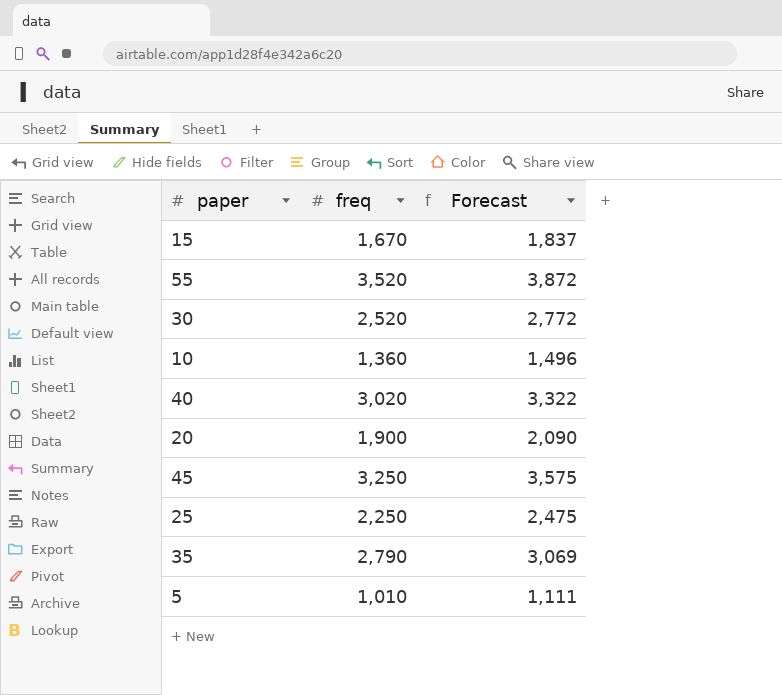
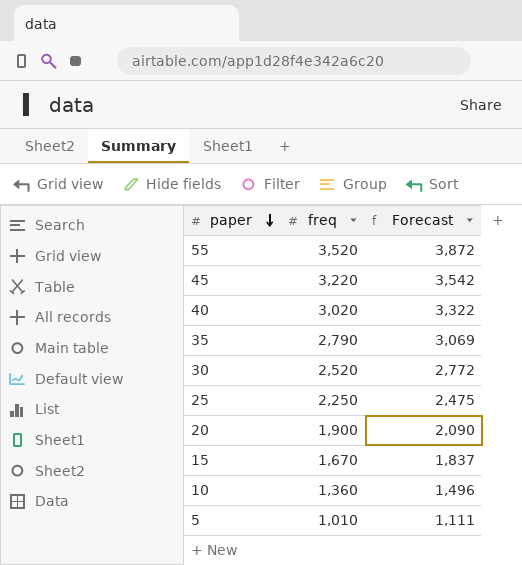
row order: none -> paper descending
45 | freq: 3,250 -> 3,220
45 | Forecast: 3,575 -> 3,542

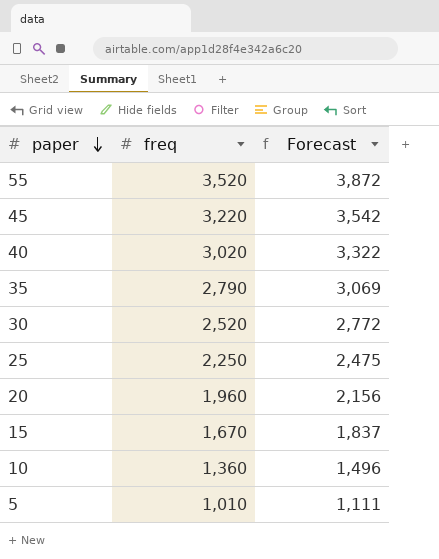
20 | freq: 1,900 -> 1,960
20 | Forecast: 2,090 -> 2,156

